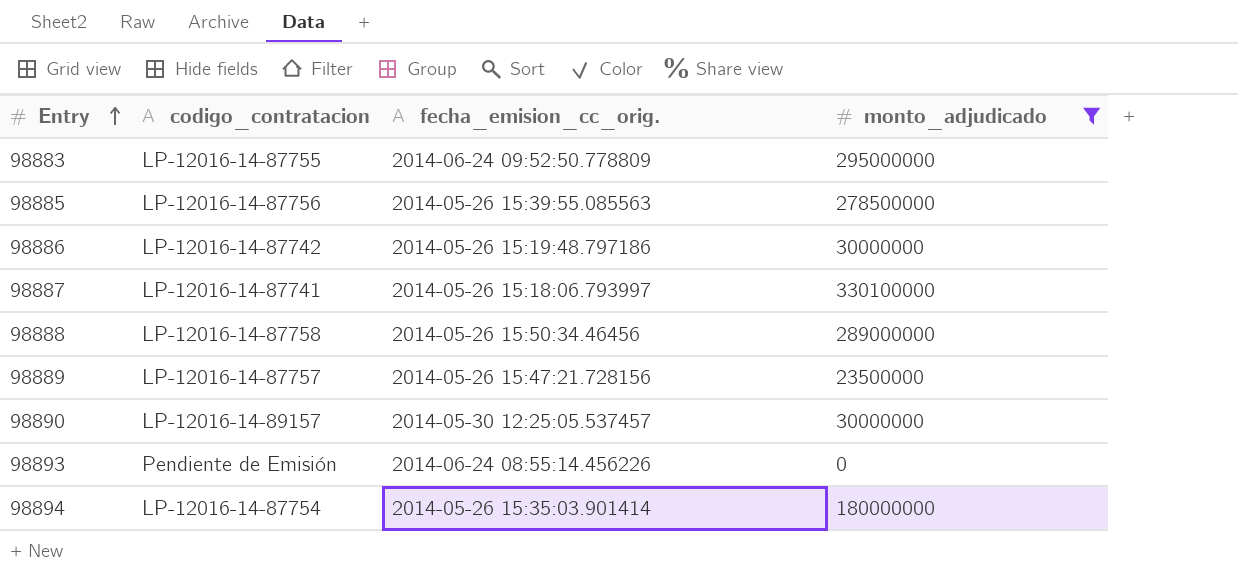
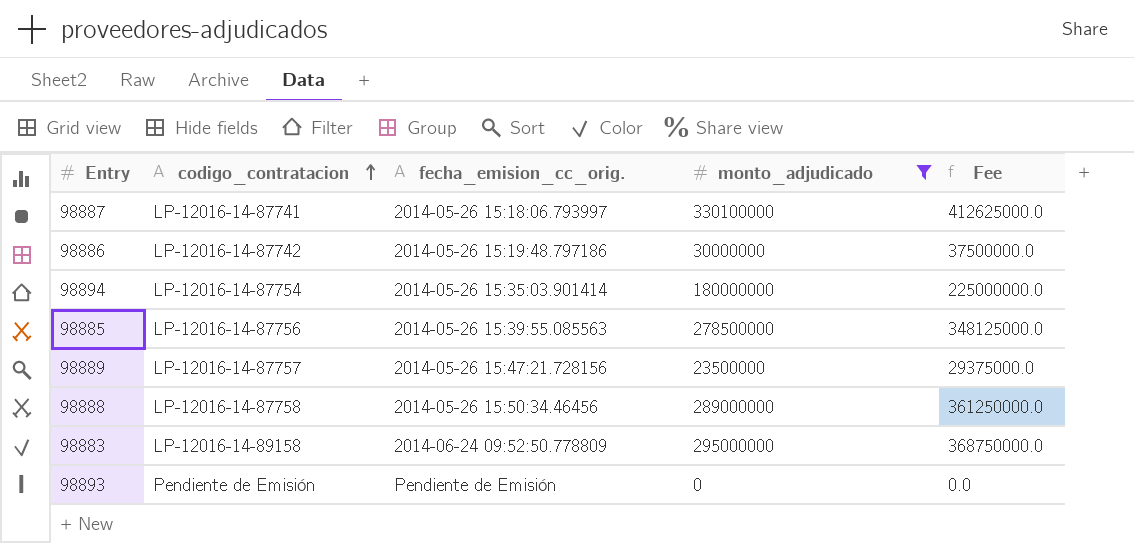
row order: Entry ascending -> codigo_contratacion ascending
column Fee | formula: none -> [monto_adjudicado] * 1.25
row 98890: LP-12016-14-89157 | 2014-05-30 12:25:05.537457 | 30000000 -> none
98883 | codigo_contratacion: LP-12016-14-87755 -> LP-12016-14-89158
98893 | fecha_emision_cc_orig.: 2014-06-24 08:55:14.456226 -> Pendiente de Emisión

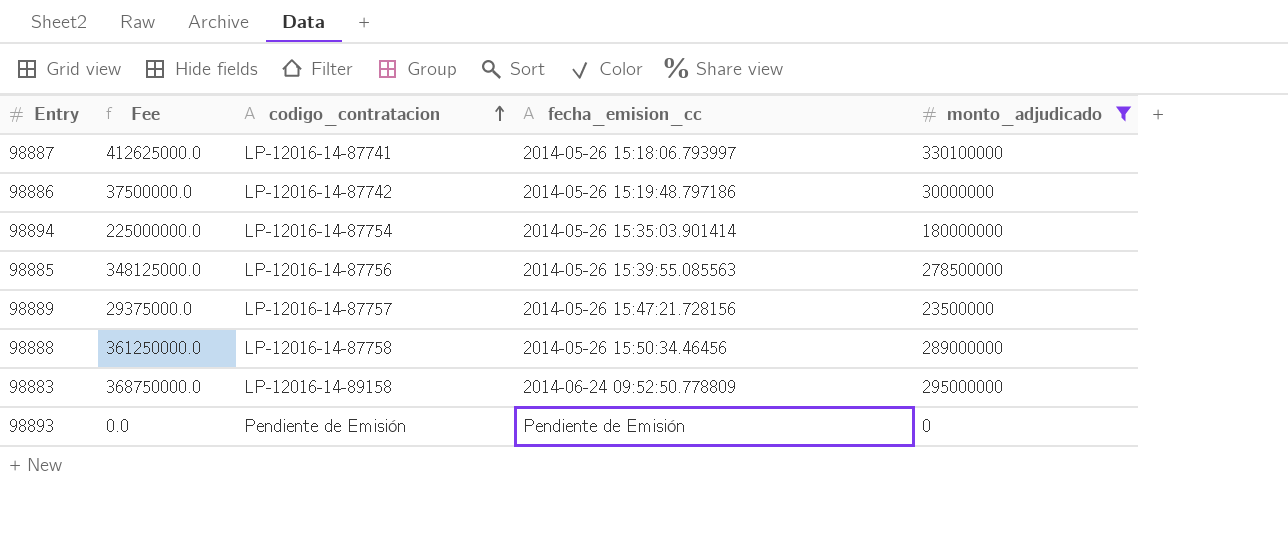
column Fee | position: 5 -> 2
column name: fecha_emision_cc_orig. -> fecha_emision_cc

